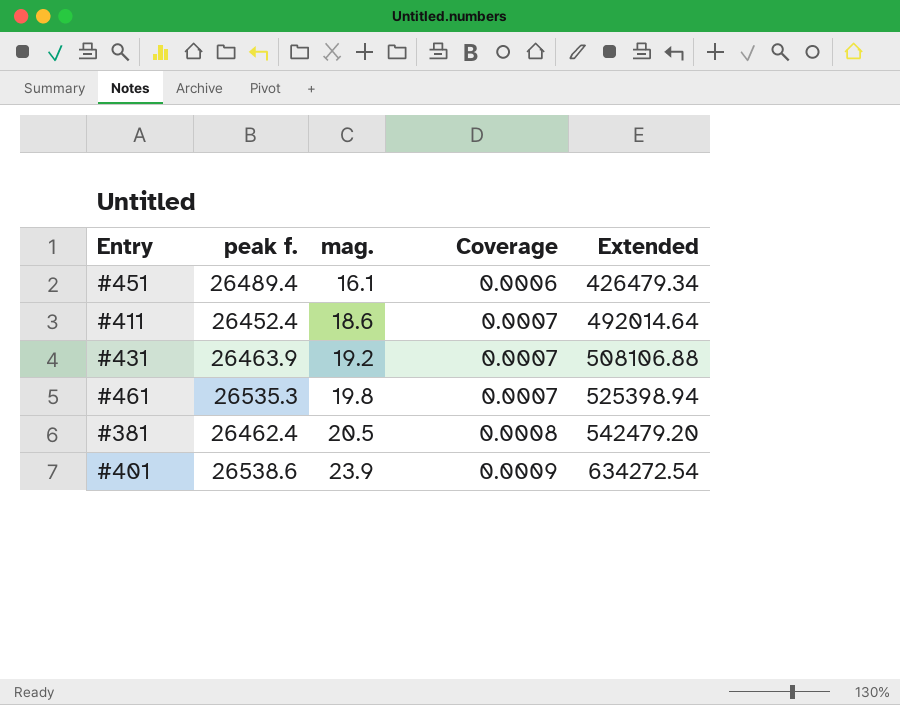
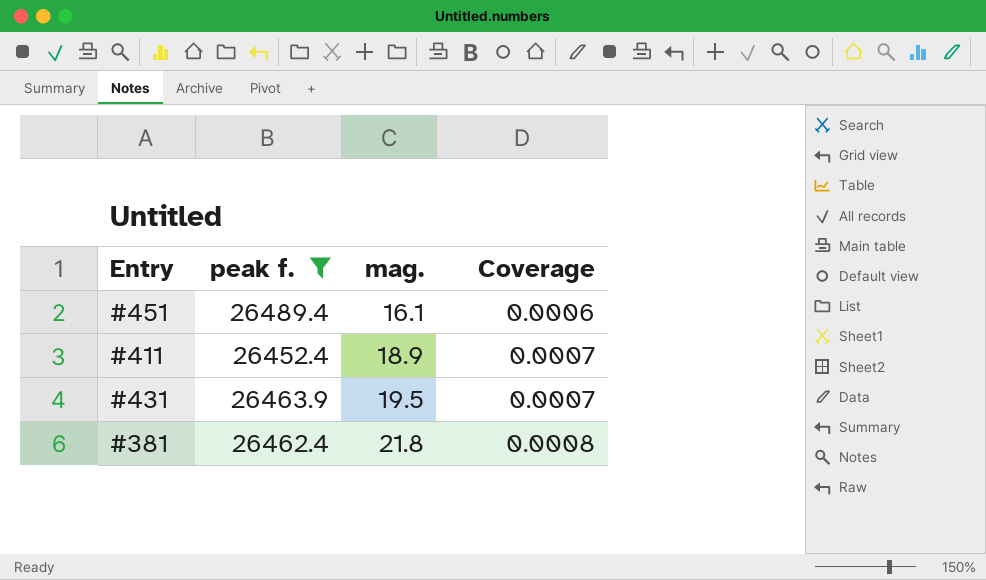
filter: none -> peak f. <= 26489.4
column Extended | formula: [peak f.] * [mag.] -> none
#411 | mag.: 18.6 -> 18.9
#431 | mag.: 19.2 -> 19.5
#381 | mag.: 20.5 -> 21.8

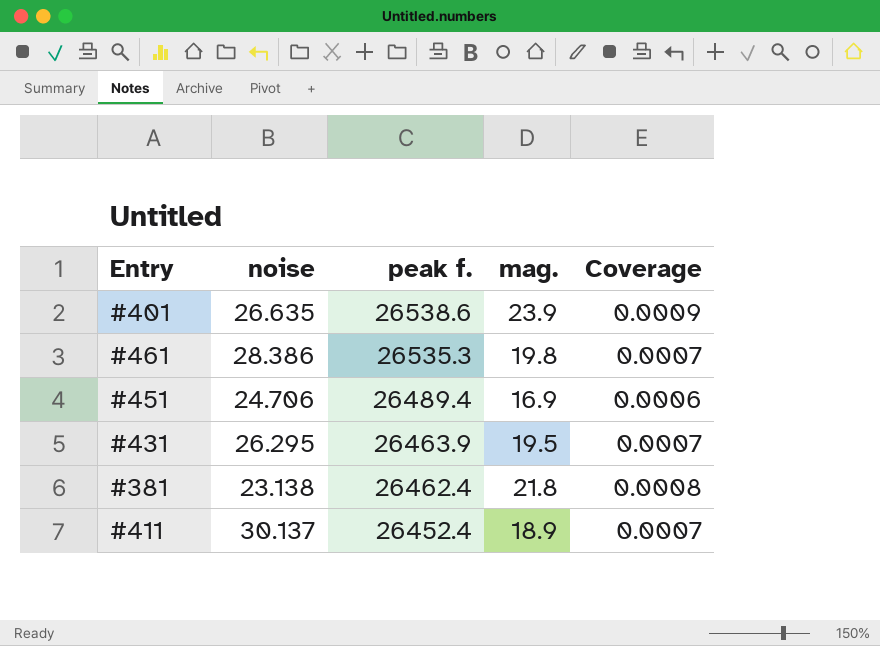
filter: peak f. <= 26489.4 -> none
row order: mag. ascending -> peak f. descending
column noise | position: none -> 2
#451 | mag.: 16.1 -> 16.9

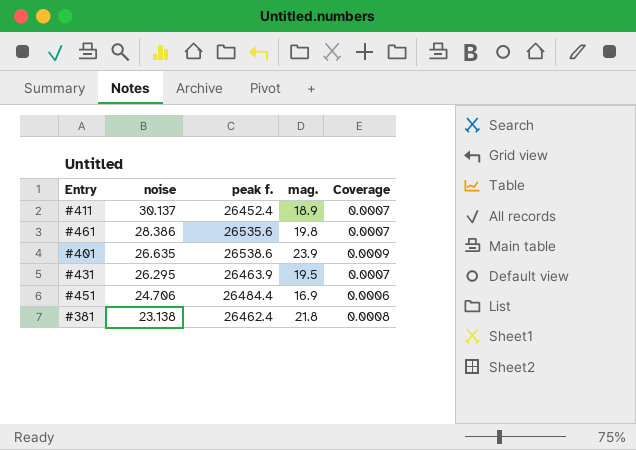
row order: peak f. descending -> noise descending
#461 | peak f.: 26535.3 -> 26535.6
#451 | peak f.: 26489.4 -> 26484.4

